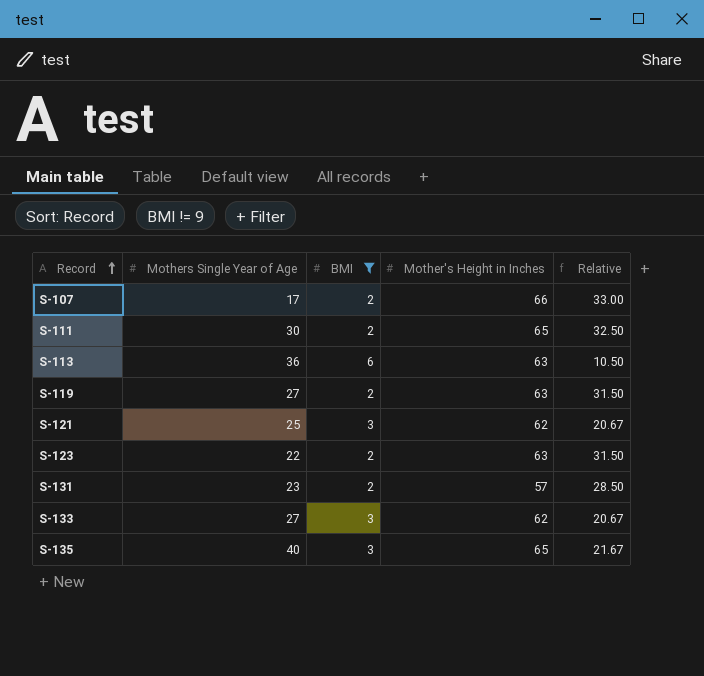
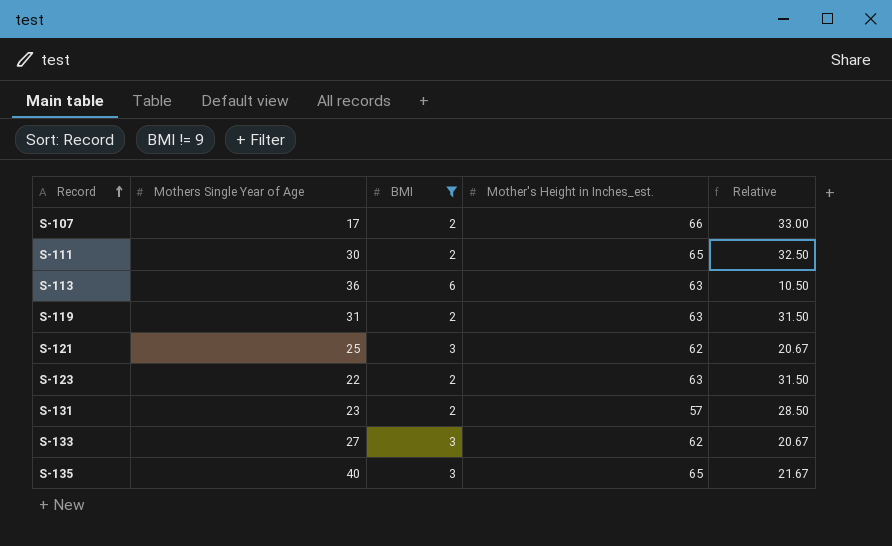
column name: Mother's Height in Inches -> Mother's Height in Inches_est.
S-119 | Mothers Single Year of Age: 27 -> 31

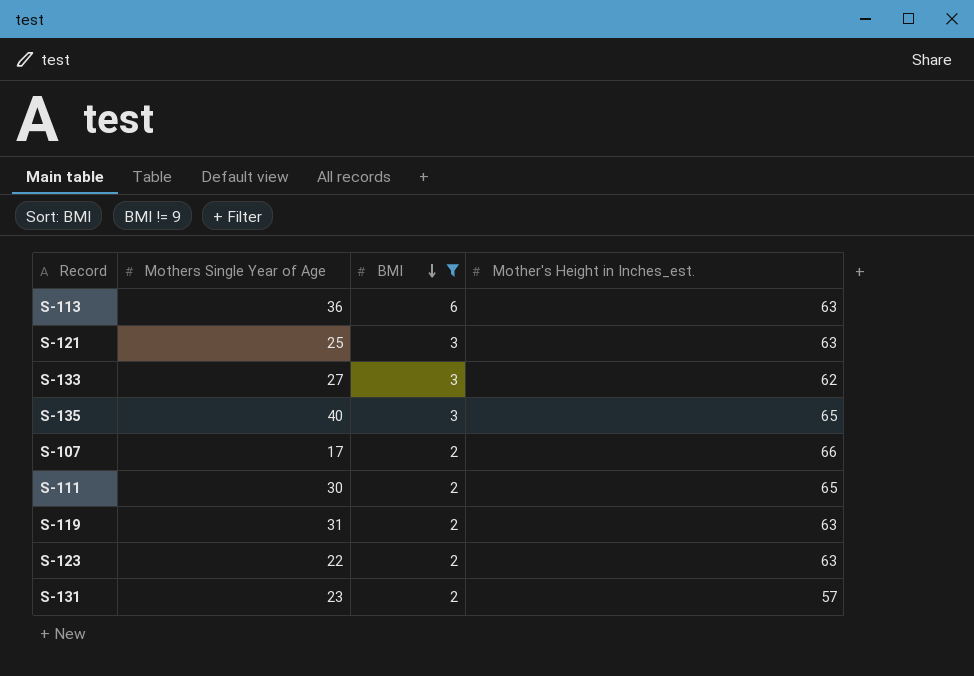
row order: Record ascending -> BMI descending
column Relative | formula: [Mother's Height in Inches_est.] / [BMI] -> none
S-121 | Mother's Height in Inches_est.: 62 -> 63

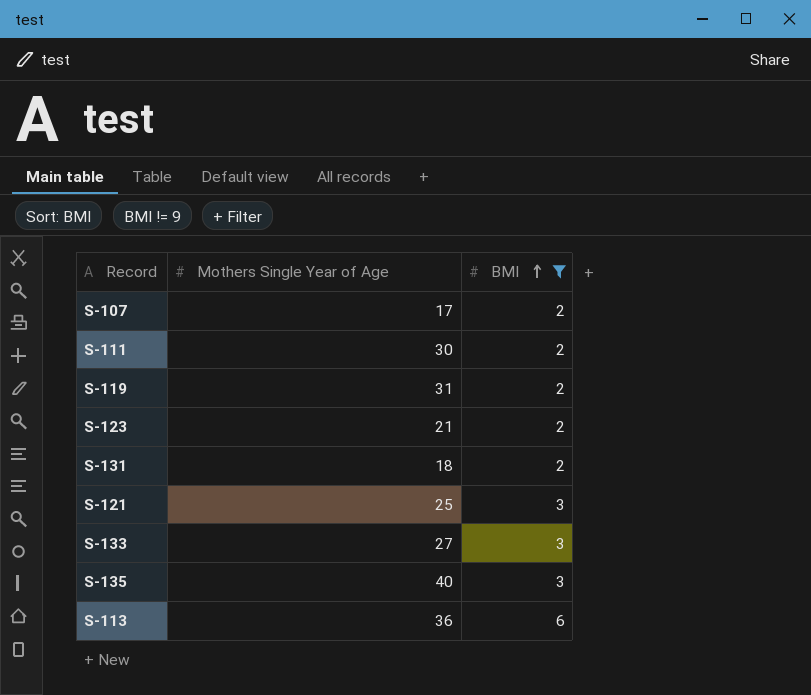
row order: BMI descending -> BMI ascending
column Mother's Height in Inches_est. | position: 4 -> none
S-123 | Mothers Single Year of Age: 22 -> 21
S-131 | Mothers Single Year of Age: 23 -> 18

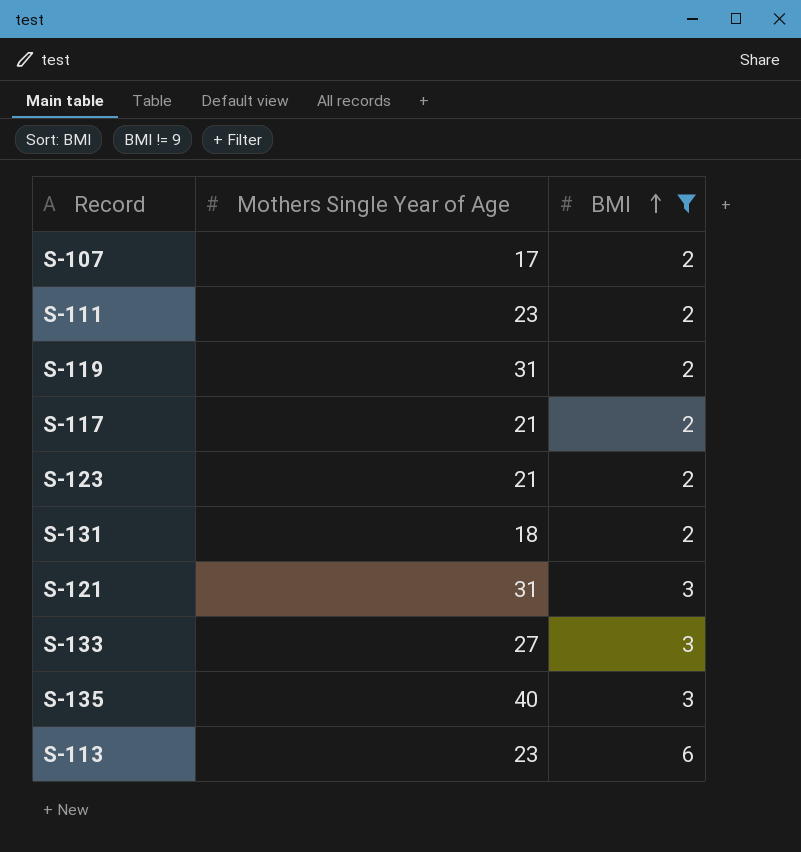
S-111 | Mothers Single Year of Age: 30 -> 23
row S-117: none -> 21 | 2
S-121 | Mothers Single Year of Age: 25 -> 31
S-113 | Mothers Single Year of Age: 36 -> 23

